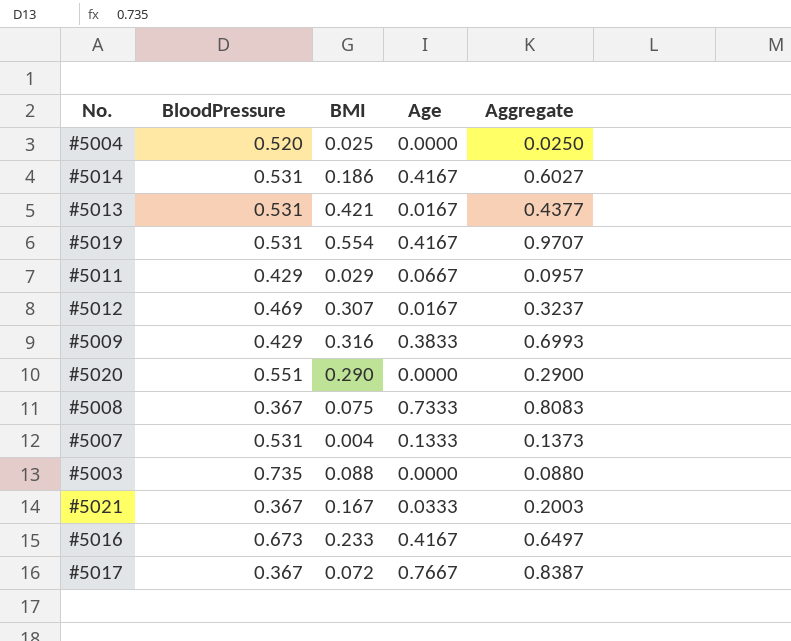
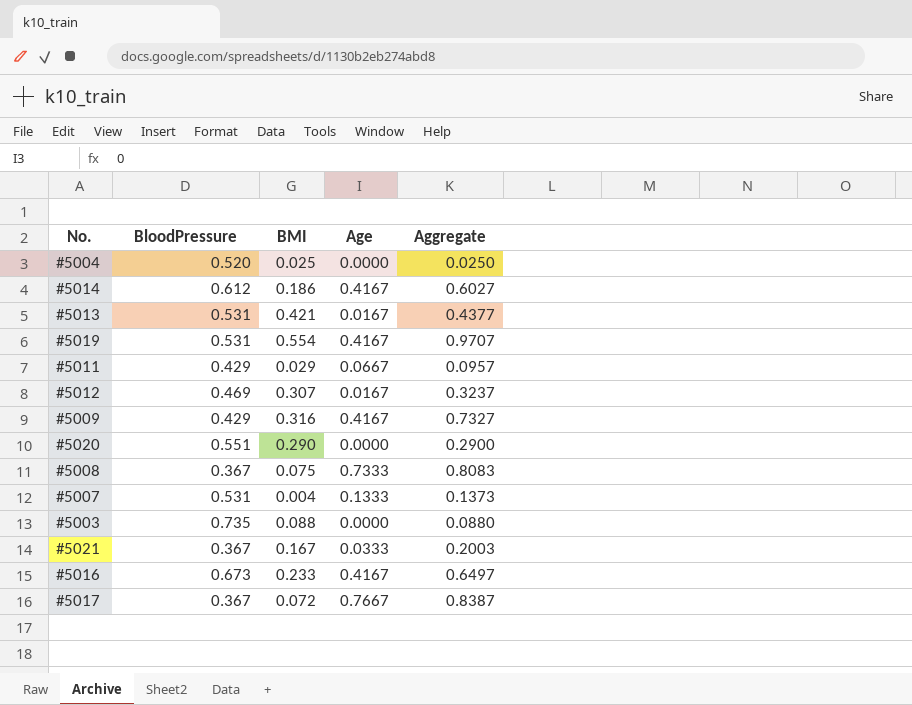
#5014 | BloodPressure: 0.531 -> 0.612
#5009 | Age: 0.3833 -> 0.4167
#5009 | Aggregate: 0.6993 -> 0.7327

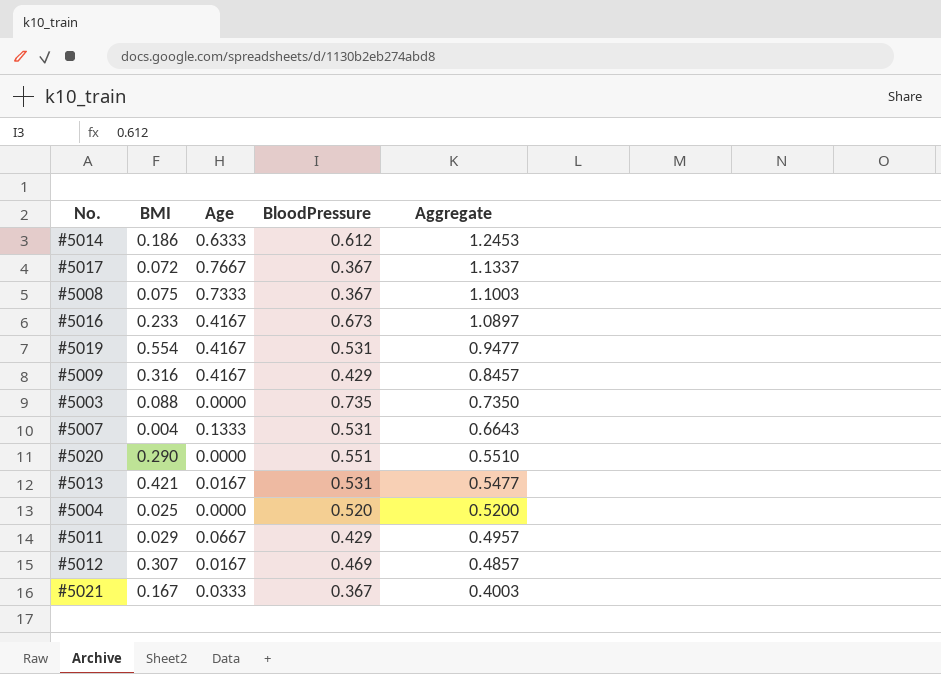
row order: none -> Aggregate descending
column BloodPressure | position: 2 -> 4
column Aggregate | formula: [BMI] + [Age] -> [Age] + [BloodPressure]
#5014 | Age: 0.4167 -> 0.6333

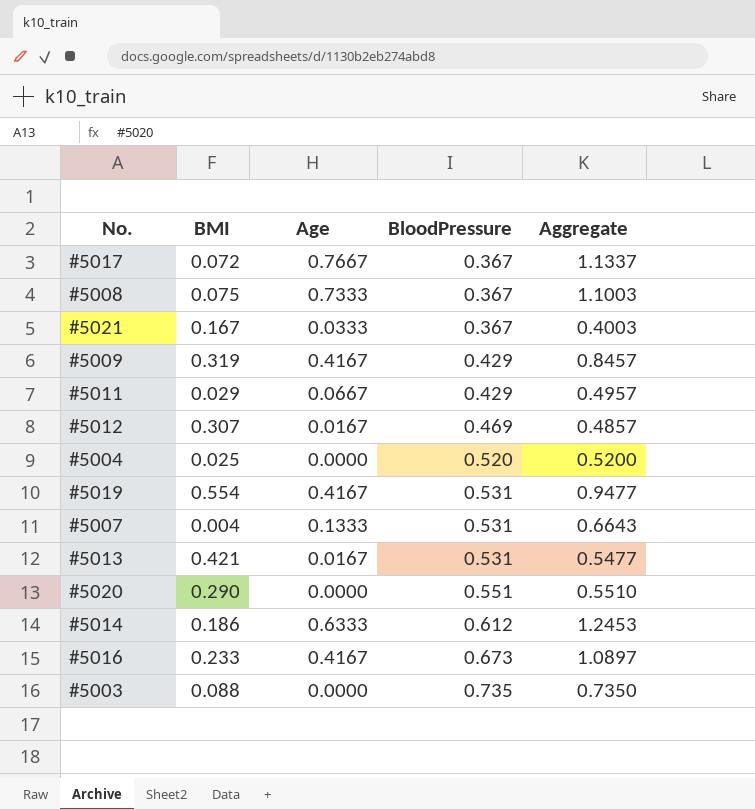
row order: Aggregate descending -> BloodPressure ascending
#5009 | BMI: 0.316 -> 0.319

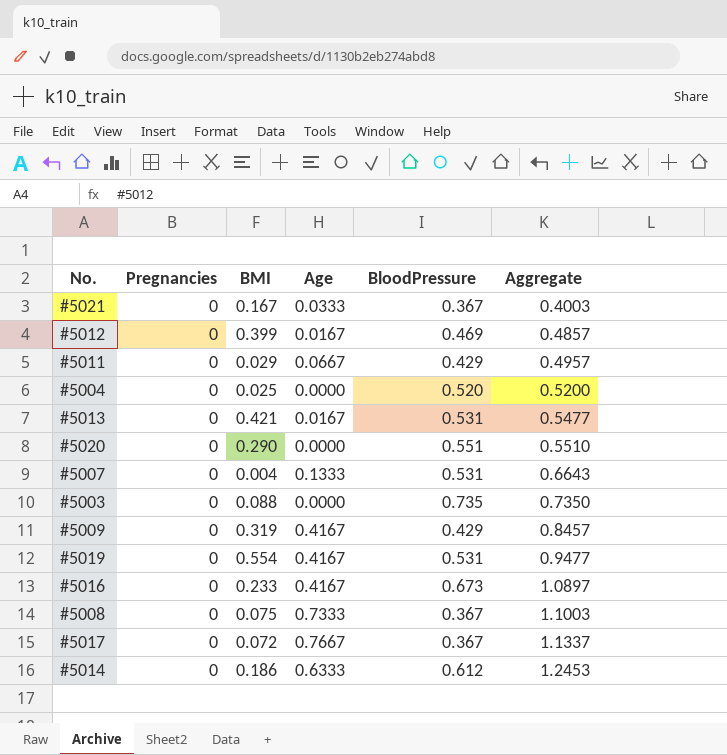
row order: BloodPressure ascending -> Aggregate ascending
column Pregnancies | position: none -> 2
#5012 | BMI: 0.307 -> 0.399

